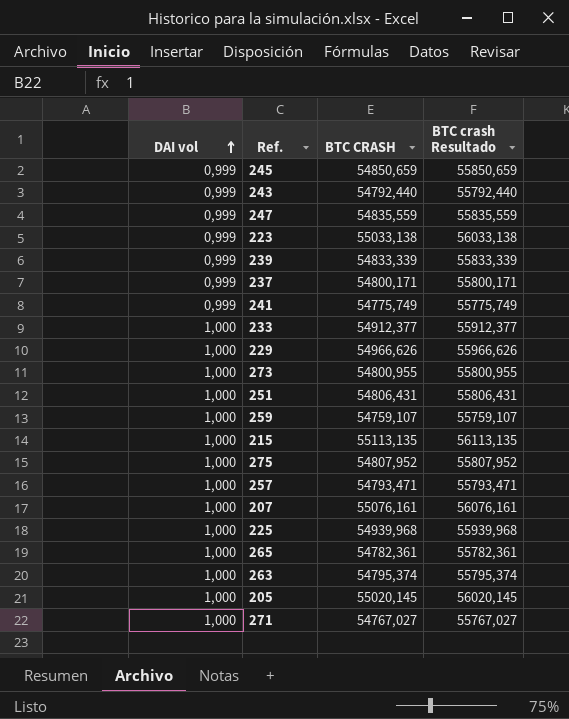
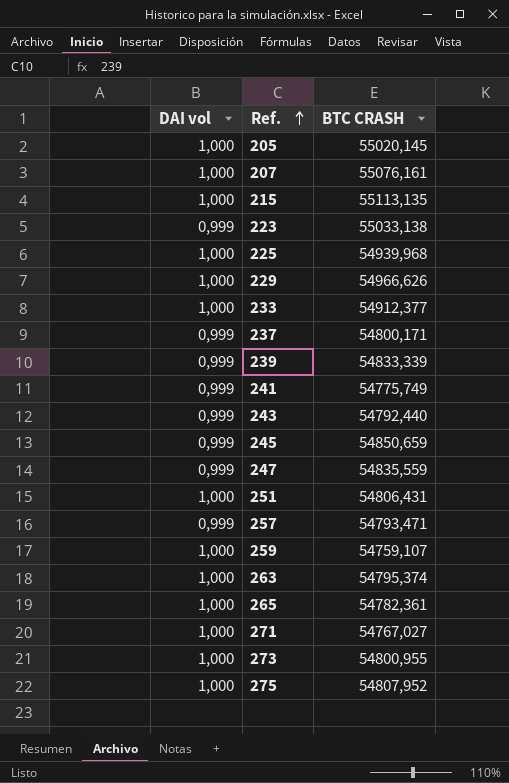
row order: DAI vol ascending -> Ref. ascending
column BTC crash Resultado | formula: [BTC CRASH] + 1000 -> none
257 | DAI vol: 1,000 -> 0,999

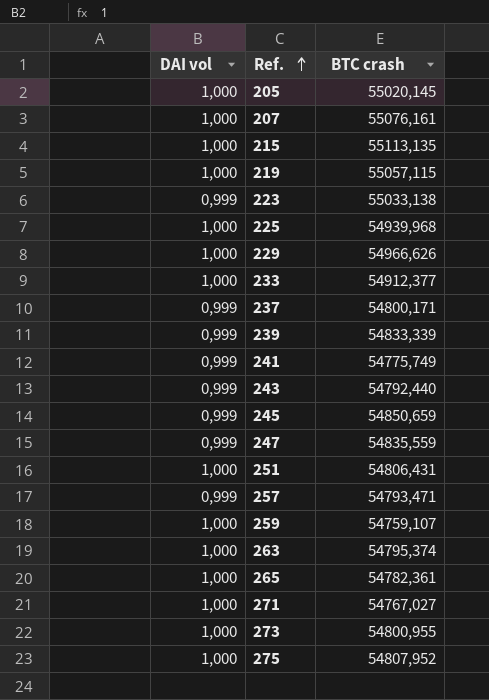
column name: BTC CRASH -> BTC crash
row 219: none -> 1,000 | 55057,115

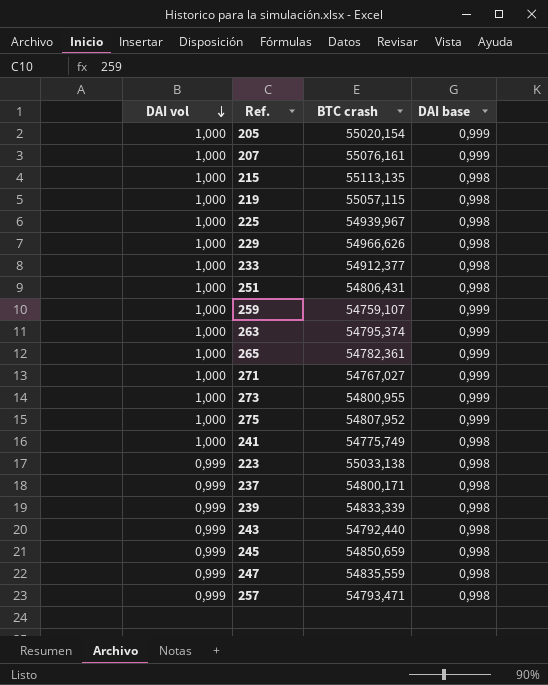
row order: Ref. ascending -> DAI vol descending
column DAI base | position: none -> 4
205 | BTC crash: 55020,145 -> 55020,154
225 | BTC crash: 54939,968 -> 54939,967
241 | DAI vol: 0,999 -> 1,000

